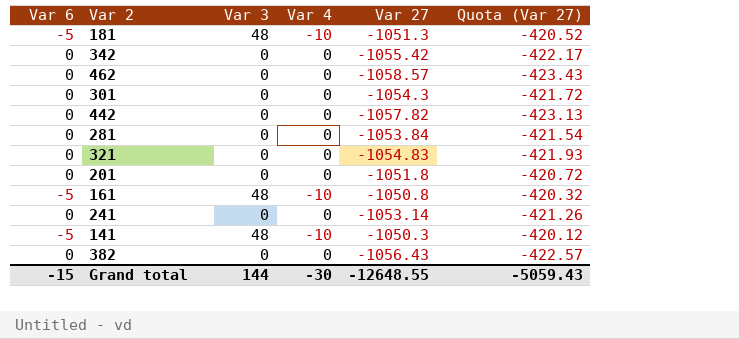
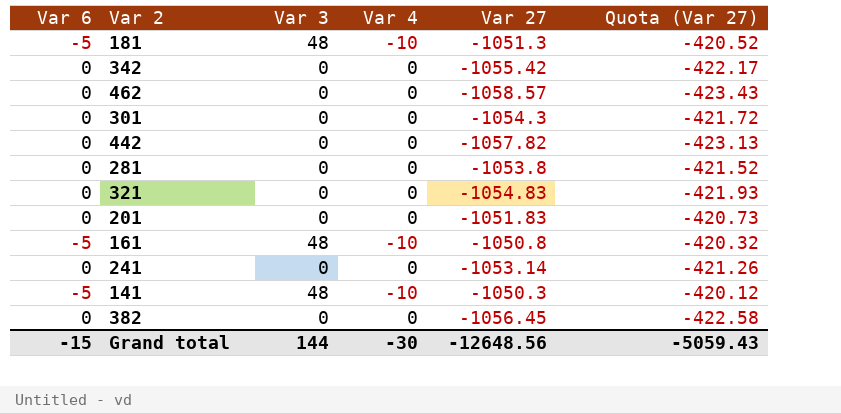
281 | Var 27: -1053.84 -> -1053.8
281 | Quota (Var 27): -421.54 -> -421.52
201 | Var 27: -1051.8 -> -1051.83
201 | Quota (Var 27): -420.72 -> -420.73
382 | Var 27: -1056.43 -> -1056.45
382 | Quota (Var 27): -422.57 -> -422.58
Grand total | Var 27: -12648.55 -> -12648.56

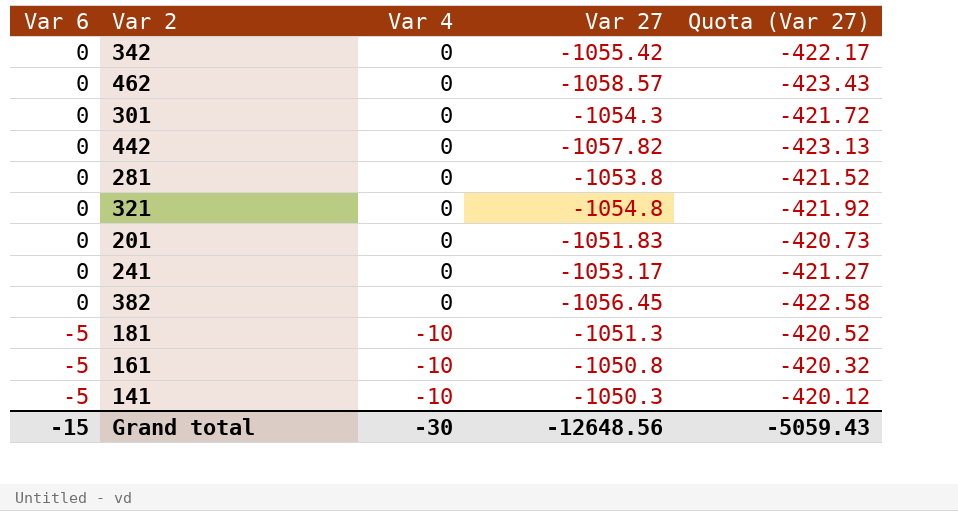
row order: none -> Var 6 descending
column Var 3 | position: 3 -> none
321 | Var 27: -1054.83 -> -1054.8
321 | Quota (Var 27): -421.93 -> -421.92
241 | Var 27: -1053.14 -> -1053.17
241 | Quota (Var 27): -421.26 -> -421.27

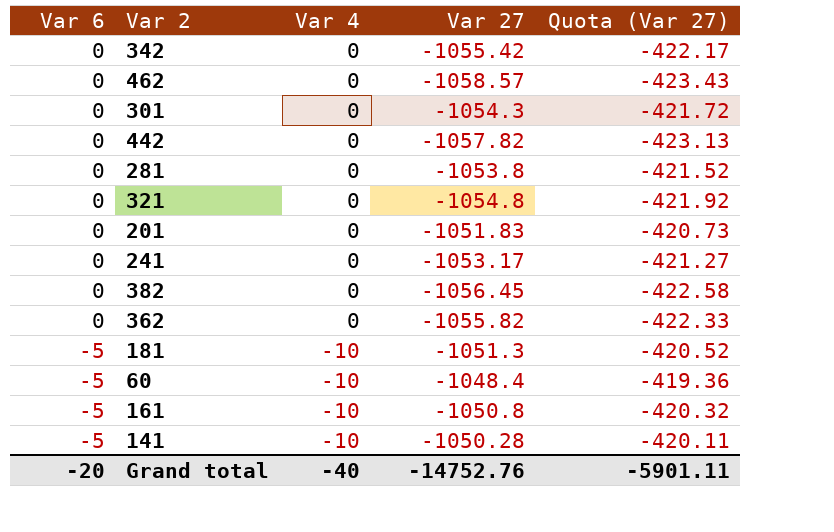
row 362: none -> 0 | 0 | -1055.82 | -422.33
row 60: none -> -5 | -10 | -1048.4 | -419.36
141 | Var 27: -1050.3 -> -1050.28
141 | Quota (Var 27): -420.12 -> -420.11
Grand total | Var 6: -15 -> -20
Grand total | Var 4: -30 -> -40
Grand total | Var 27: -12648.56 -> -14752.76
Grand total | Quota (Var 27): -5059.43 -> -5901.11

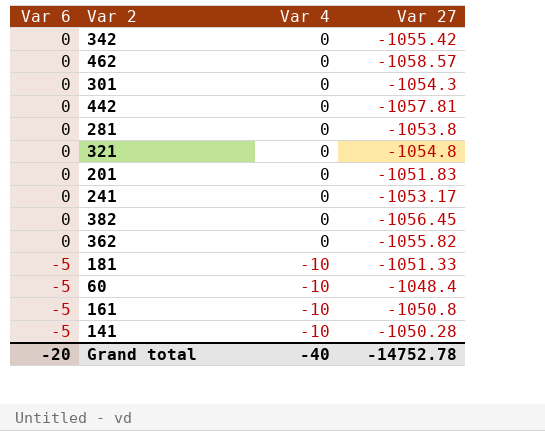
column Quota (Var 27) | formula: [Var 27] * 0.4 -> none
442 | Var 27: -1057.82 -> -1057.81
181 | Var 27: -1051.3 -> -1051.33
Grand total | Var 27: -14752.76 -> -14752.78

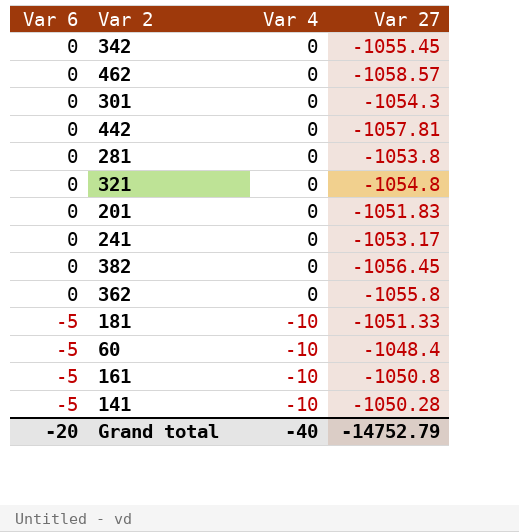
342 | Var 27: -1055.42 -> -1055.45
362 | Var 27: -1055.82 -> -1055.8
Grand total | Var 27: -14752.78 -> -14752.79

